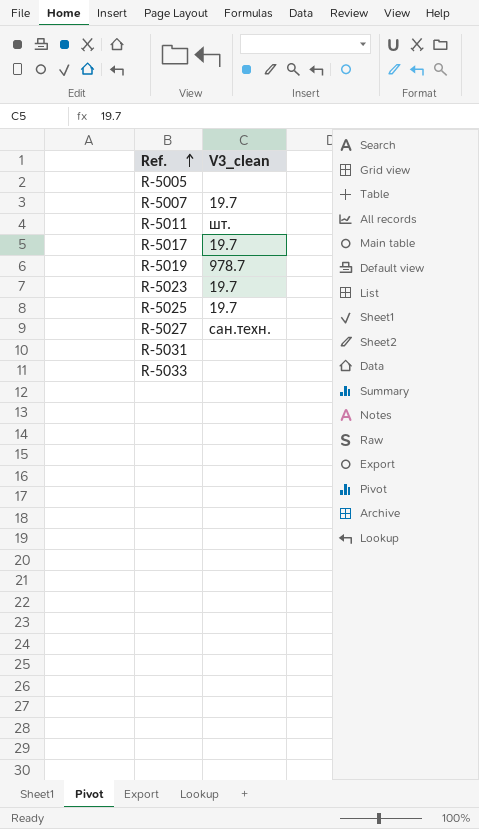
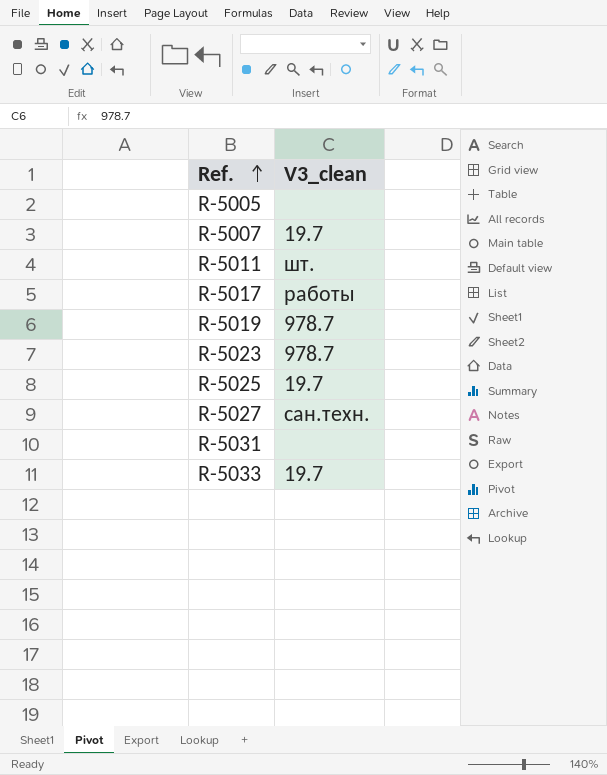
R-5017 | V3_clean: 19.7 -> работы
R-5023 | V3_clean: 19.7 -> 978.7
R-5033 | V3_clean: none -> 19.7

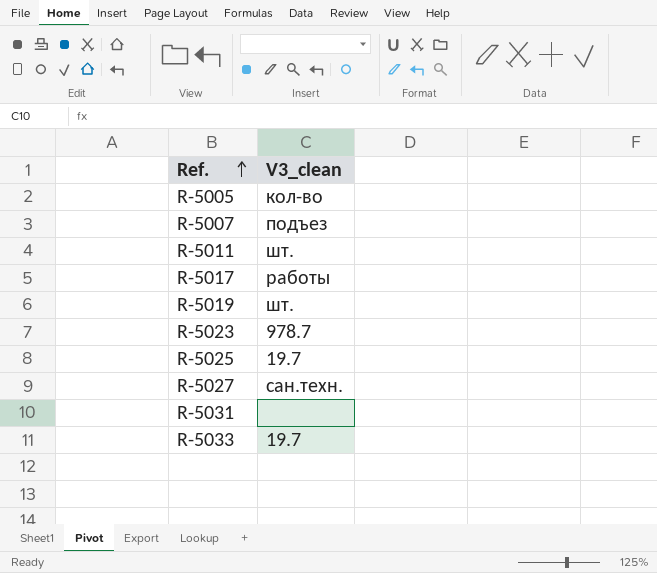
R-5005 | V3_clean: none -> кол-во
R-5007 | V3_clean: 19.7 -> подъез
R-5019 | V3_clean: 978.7 -> шт.

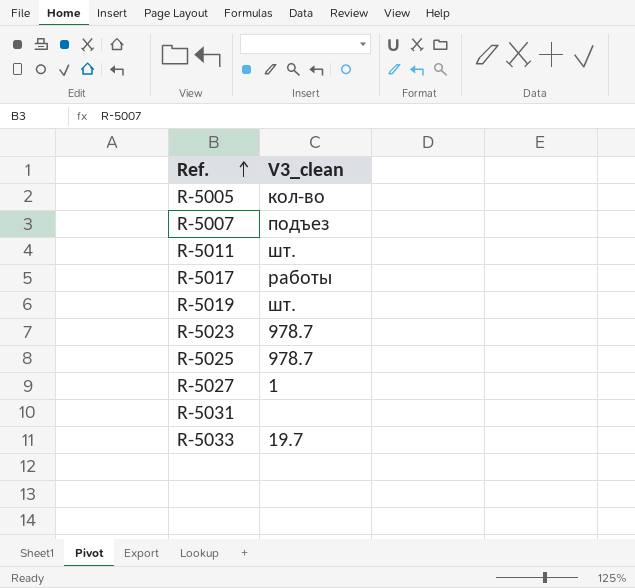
R-5025 | V3_clean: 19.7 -> 978.7
R-5027 | V3_clean: сан.техн. -> 1

